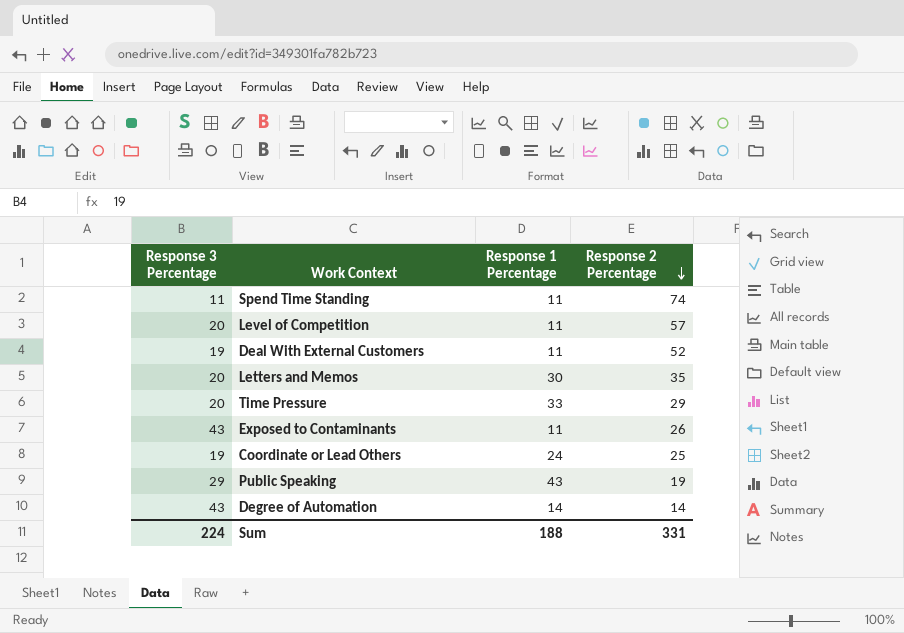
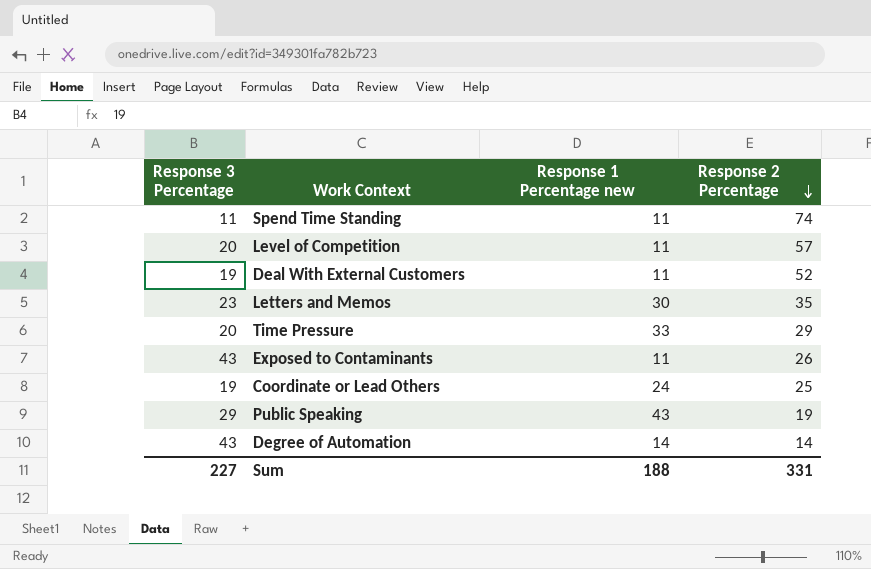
column name: Response 1 Percentage -> Response 1 Percentage new
Letters and Memos | Response 3 Percentage: 20 -> 23
Sum | Response 3 Percentage: 224 -> 227

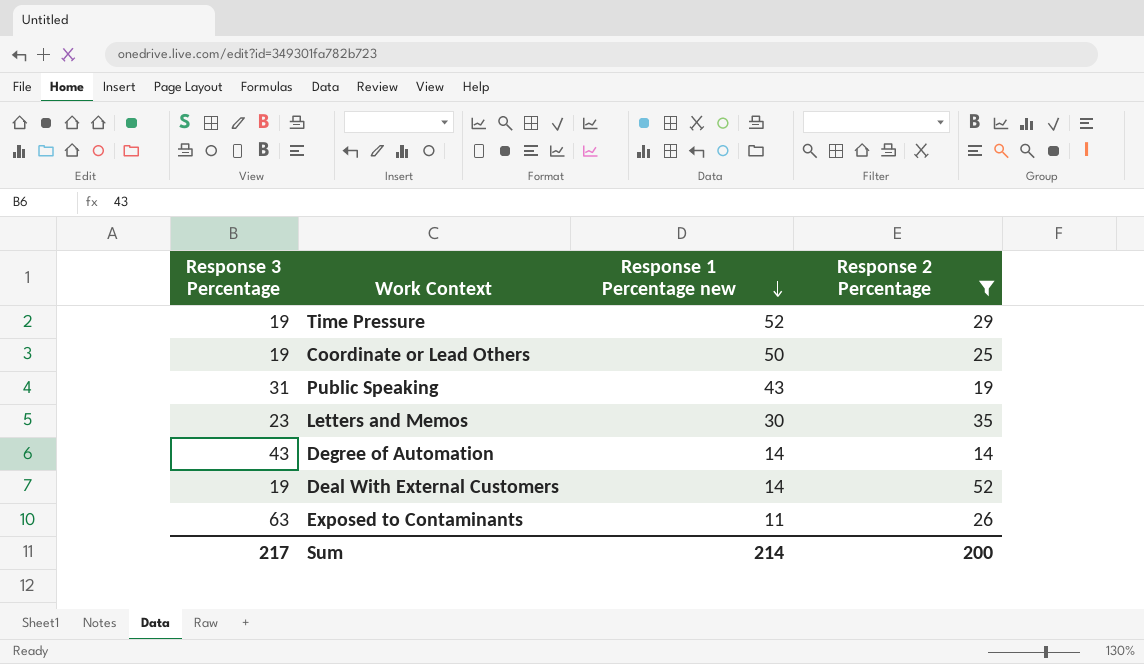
filter: none -> Response 2 Percentage <= 52
row order: Response 2 Percentage descending -> Response 1 Percentage new descending
Time Pressure | Response 3 Percentage: 20 -> 19
Time Pressure | Response 1 Percentage new: 33 -> 52
Coordinate or Lead Others | Response 1 Percentage new: 24 -> 50
Public Speaking | Response 3 Percentage: 29 -> 31
Deal With External Customers | Response 1 Percentage new: 11 -> 14
Exposed to Contaminants | Response 3 Percentage: 43 -> 63
Sum | Response 3 Percentage: 227 -> 217
Sum | Response 1 Percentage new: 188 -> 214
Sum | Response 2 Percentage: 331 -> 200

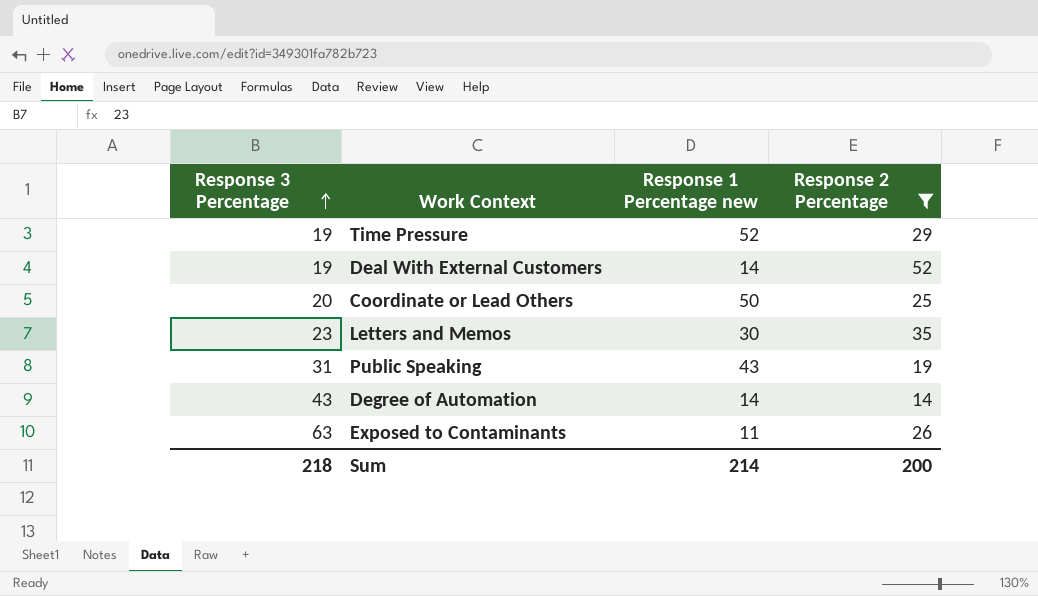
row order: Response 1 Percentage new descending -> Response 3 Percentage ascending
Coordinate or Lead Others | Response 3 Percentage: 19 -> 20
Sum | Response 3 Percentage: 217 -> 218

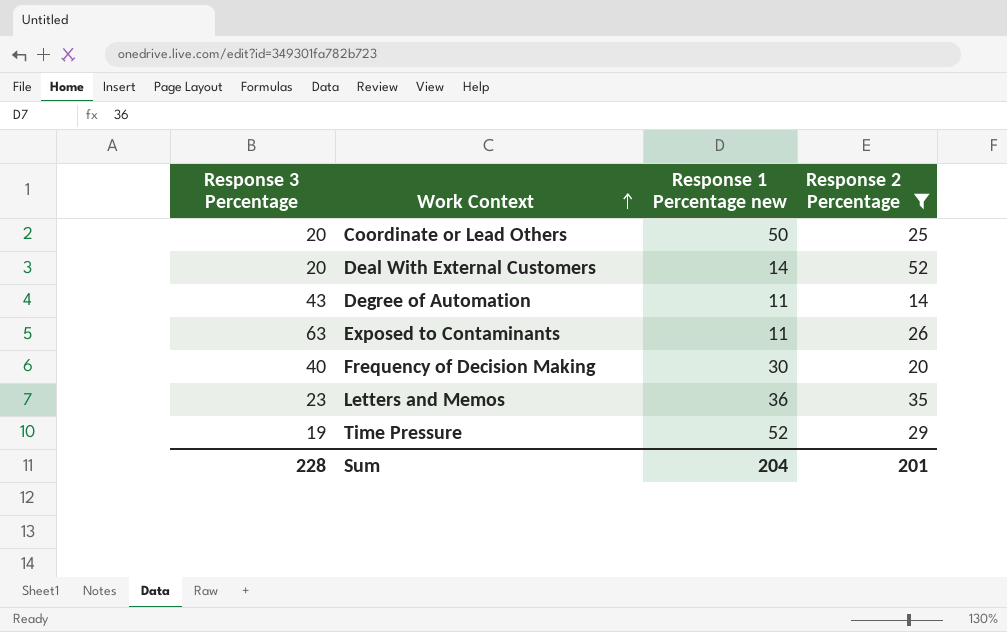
row order: Response 3 Percentage ascending -> Work Context ascending
row Public Speaking: 31 | 43 | 19 -> none
Deal With External Customers | Response 3 Percentage: 19 -> 20
Degree of Automation | Response 1 Percentage new: 14 -> 11
row Frequency of Decision Making: none -> 40 | 30 | 20
Letters and Memos | Response 1 Percentage new: 30 -> 36
Sum | Response 3 Percentage: 218 -> 228
Sum | Response 1 Percentage new: 214 -> 204
Sum | Response 2 Percentage: 200 -> 201

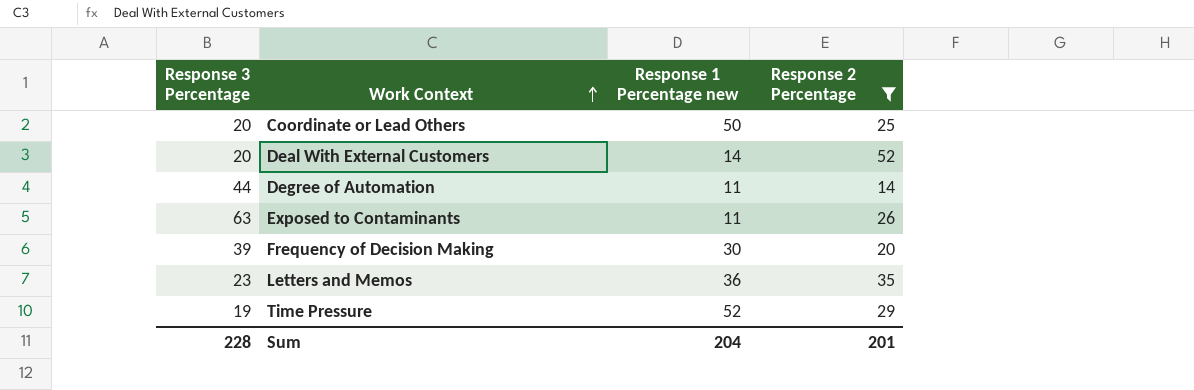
Degree of Automation | Response 3 Percentage: 43 -> 44
Frequency of Decision Making | Response 3 Percentage: 40 -> 39

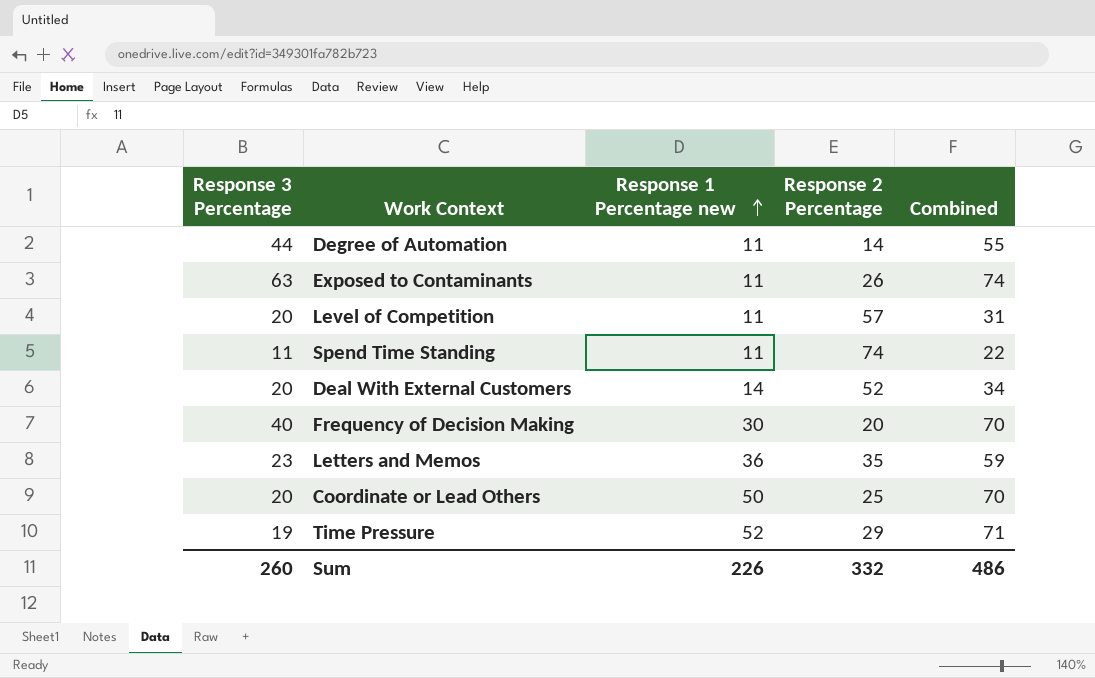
filter: Response 2 Percentage <= 52 -> none
row order: Work Context ascending -> Response 1 Percentage new ascending
column Combined | formula: none -> [Response 3 Percentage] + [Response 1 Percentage new]
Frequency of Decision Making | Response 3 Percentage: 39 -> 40
Sum | Response 3 Percentage: 228 -> 260
Sum | Response 1 Percentage new: 204 -> 226
Sum | Response 2 Percentage: 201 -> 332

